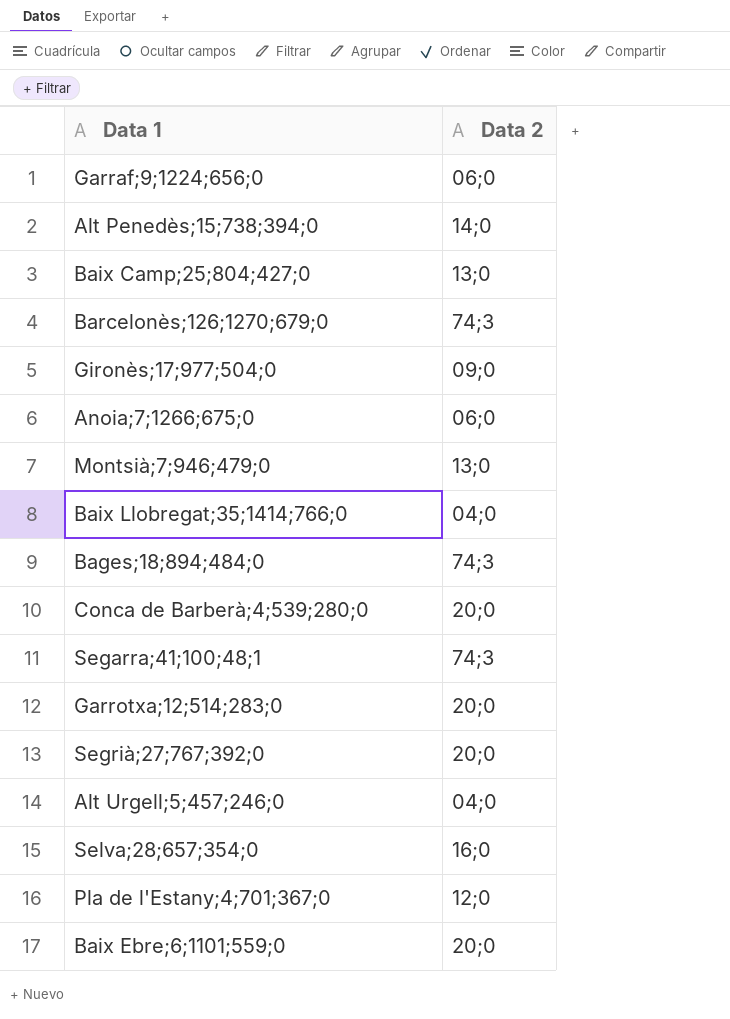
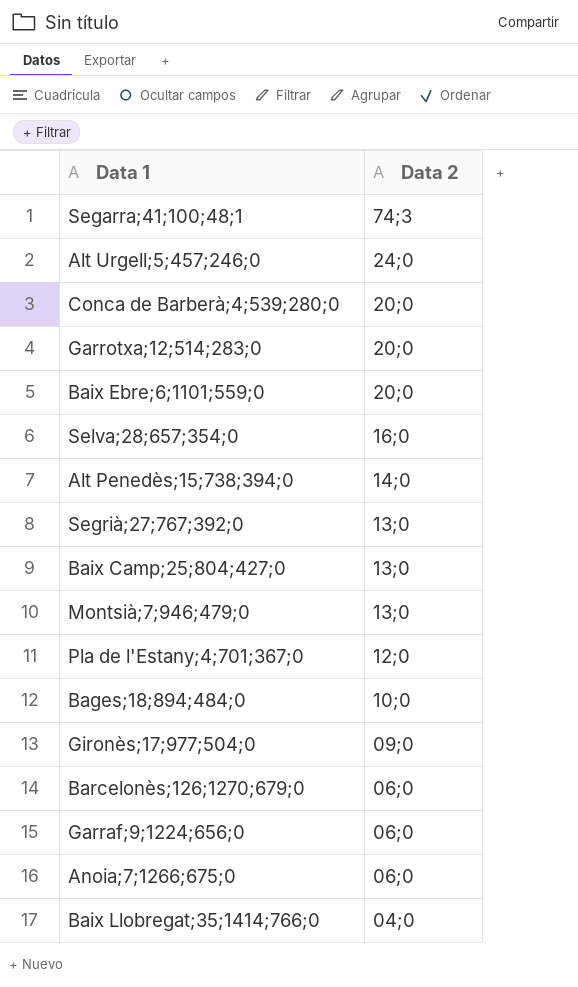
row order: none -> Data 2 descending
Alt Urgell;5;457;246;0 | Data 2: 04;0 -> 24;0
Segrià;27;767;392;0 | Data 2: 20;0 -> 13;0
Bages;18;894;484;0 | Data 2: 74;3 -> 10;0
Barcelonès;126;1270;679;0 | Data 2: 74;3 -> 06;0

